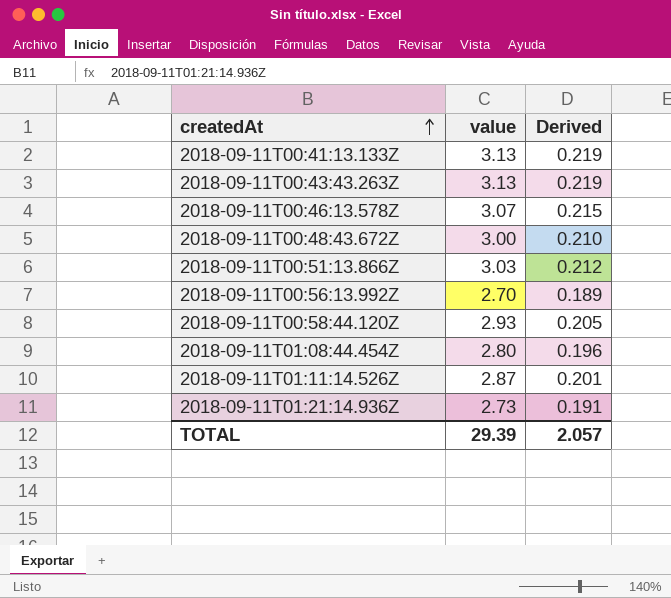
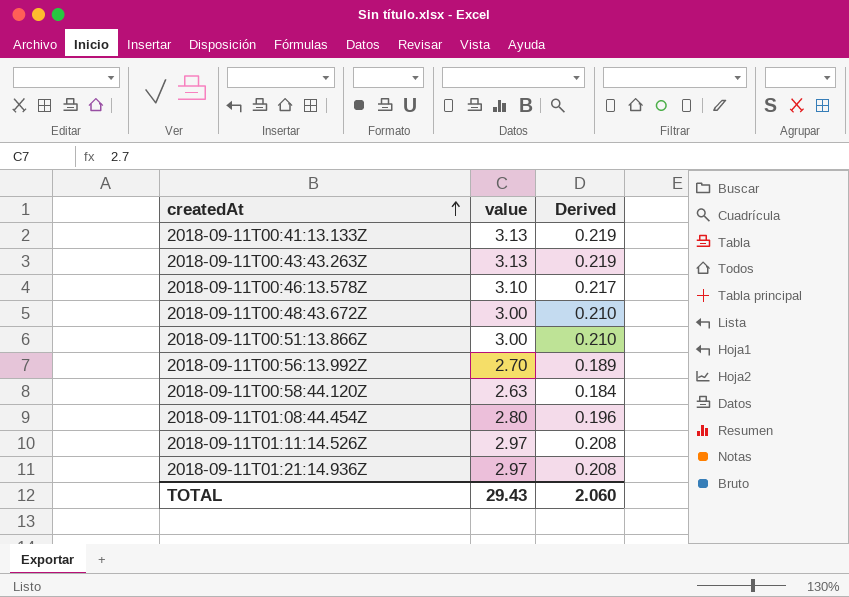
2018-09-11T00:46:13.578Z | value: 3.07 -> 3.10
2018-09-11T00:46:13.578Z | Derived: 0.215 -> 0.217
2018-09-11T00:51:13.866Z | value: 3.03 -> 3.00
2018-09-11T00:51:13.866Z | Derived: 0.212 -> 0.210
2018-09-11T00:58:44.120Z | value: 2.93 -> 2.63
2018-09-11T00:58:44.120Z | Derived: 0.205 -> 0.184
2018-09-11T01:11:14.526Z | value: 2.87 -> 2.97
2018-09-11T01:11:14.526Z | Derived: 0.201 -> 0.208
2018-09-11T01:21:14.936Z | value: 2.73 -> 2.97
2018-09-11T01:21:14.936Z | Derived: 0.191 -> 0.208
TOTAL | value: 29.39 -> 29.43
TOTAL | Derived: 2.057 -> 2.060

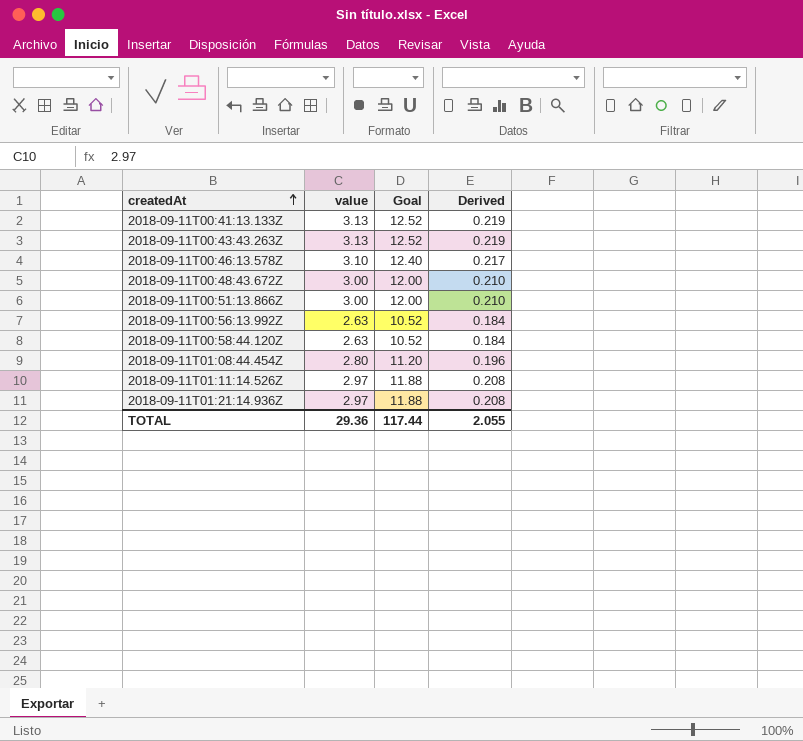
column Goal | formula: none -> [value] * 4
2018-09-11T00:56:13.992Z | value: 2.70 -> 2.63
2018-09-11T00:56:13.992Z | Derived: 0.189 -> 0.184
TOTAL | value: 29.43 -> 29.36
TOTAL | Derived: 2.060 -> 2.055

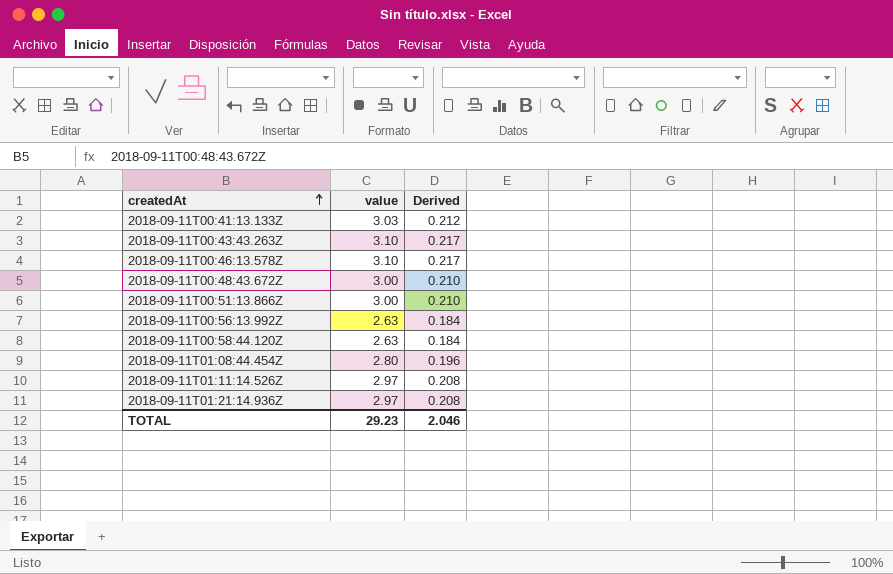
column Goal | formula: [value] * 4 -> none
2018-09-11T00:41:13.133Z | value: 3.13 -> 3.03
2018-09-11T00:41:13.133Z | Derived: 0.219 -> 0.212
2018-09-11T00:43:43.263Z | value: 3.13 -> 3.10
2018-09-11T00:43:43.263Z | Derived: 0.219 -> 0.217
TOTAL | value: 29.36 -> 29.23
TOTAL | Derived: 2.055 -> 2.046

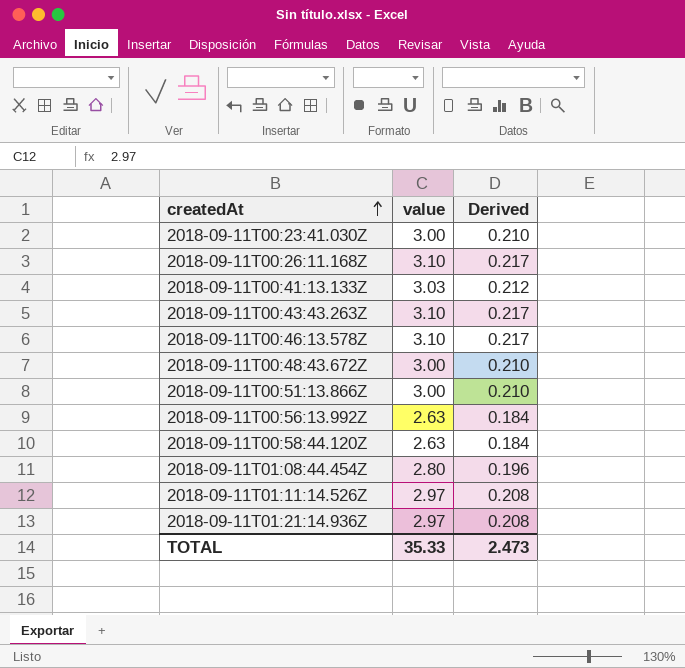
row 2018-09-11T00:23:41.030Z: none -> 3.00 | 0.210
row 2018-09-11T00:26:11.168Z: none -> 3.10 | 0.217
TOTAL | value: 29.23 -> 35.33
TOTAL | Derived: 2.046 -> 2.473

